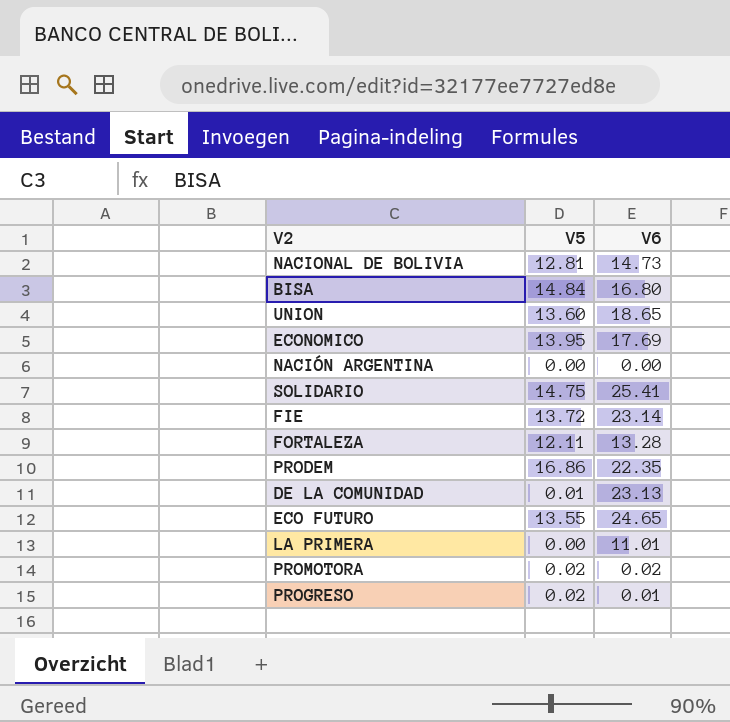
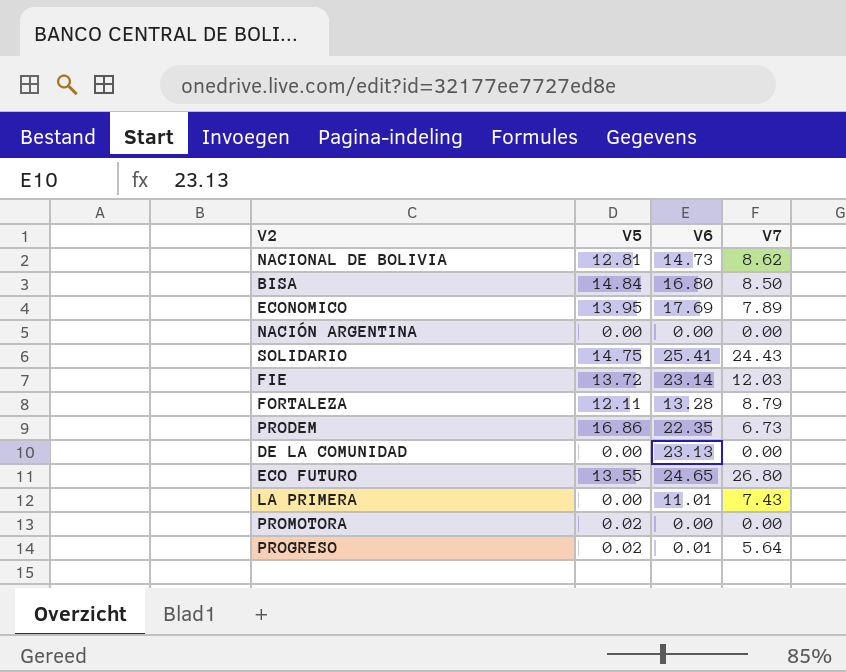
column V7 | position: none -> 4
row UNION: 13.60 | 18.65 -> none
DE LA COMUNIDAD | V5: 0.01 -> 0.00
PROMOTORA | V6: 0.02 -> 0.00

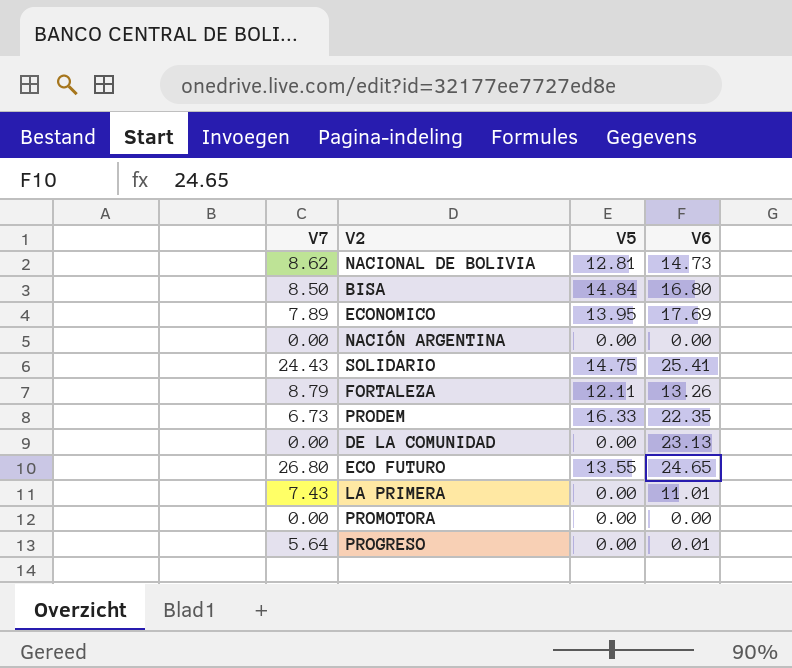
column V7 | position: 4 -> 1
row FIE: 13.72 | 23.14 | 12.03 -> none
FORTALEZA | V6: 13.28 -> 13.26
PRODEM | V5: 16.86 -> 16.33
PROMOTORA | V5: 0.02 -> 0.00
PROGRESO | V5: 0.02 -> 0.00

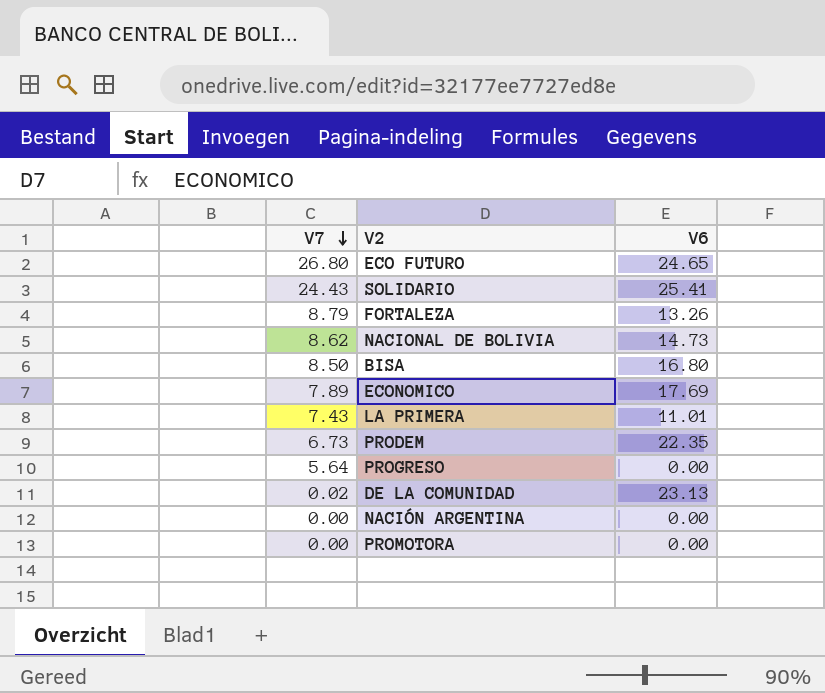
row order: none -> V7 descending
column V5 | position: 3 -> none
PROGRESO | V6: 0.01 -> 0.00
DE LA COMUNIDAD | V7: 0.00 -> 0.02

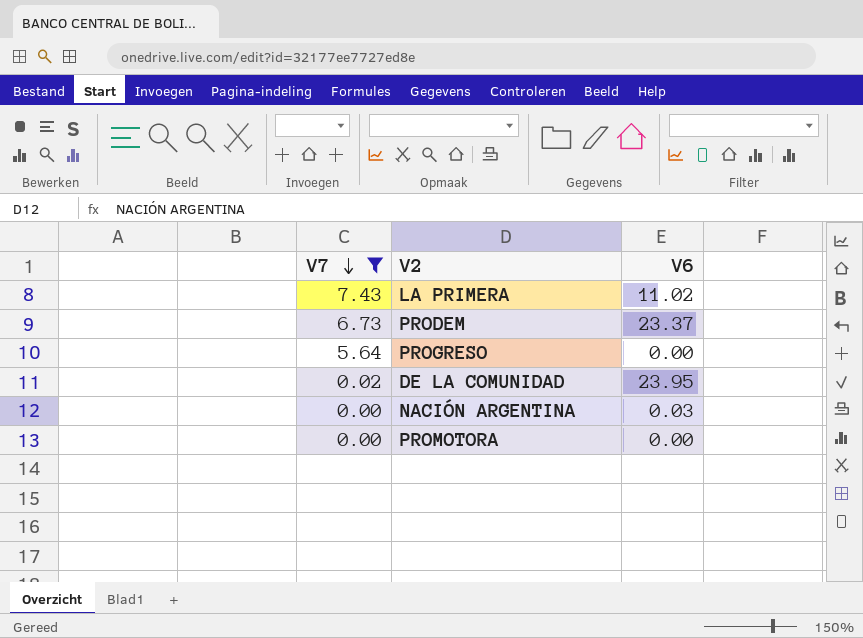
filter: none -> V7 <= 7.43
LA PRIMERA | V6: 11.01 -> 11.02
PRODEM | V6: 22.35 -> 23.37
DE LA COMUNIDAD | V6: 23.13 -> 23.95
NACIÓN ARGENTINA | V6: 0.00 -> 0.03

